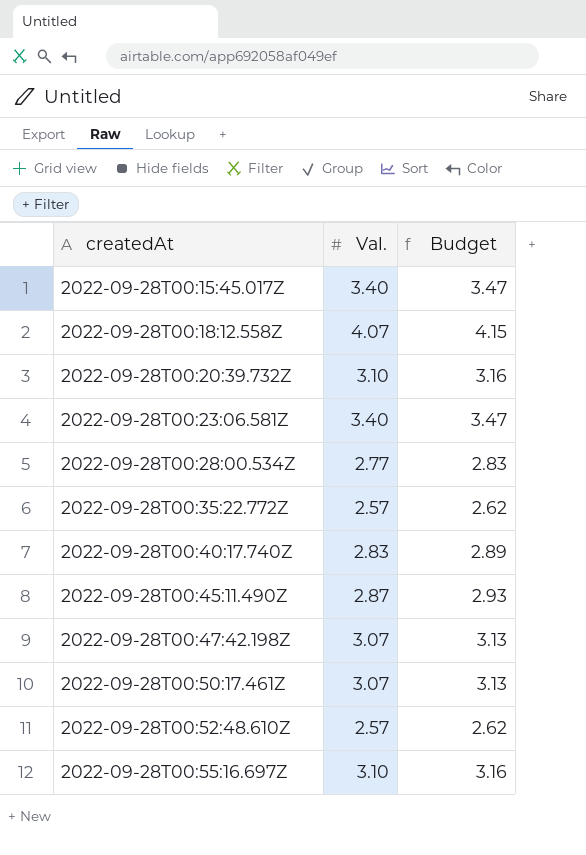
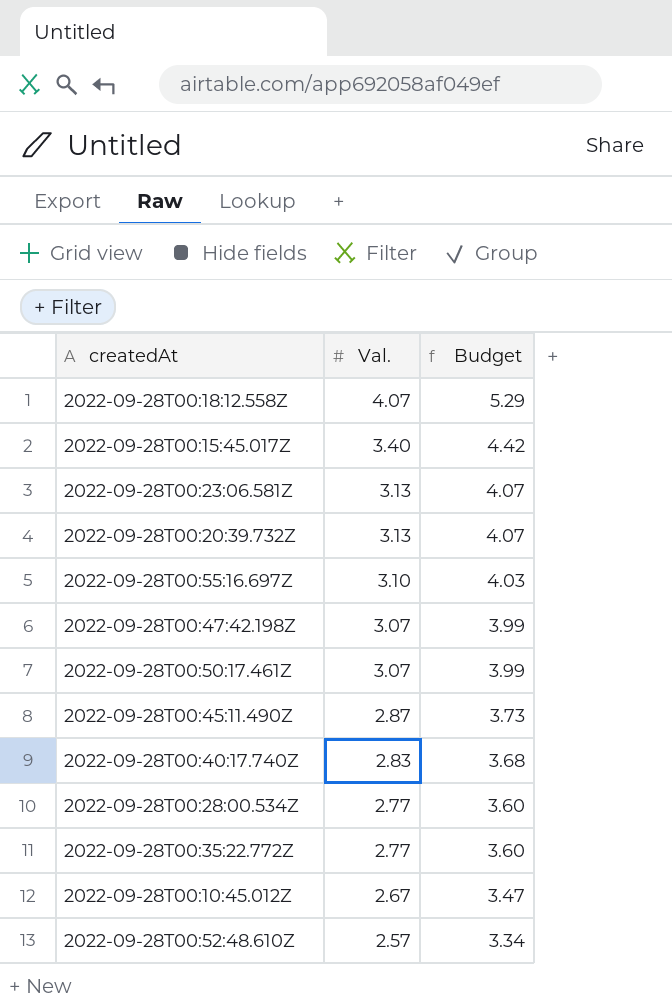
row order: createdAt ascending -> Val. descending
column Budget | formula: [Val.] * 1.02 -> [Val.] * 1.3
2022-09-28T00:23:06.581Z | Val.: 3.40 -> 3.13
2022-09-28T00:20:39.732Z | Val.: 3.10 -> 3.13
2022-09-28T00:35:22.772Z | Val.: 2.57 -> 2.77
row 2022-09-28T00:10:45.012Z: none -> 2.67 | 3.47

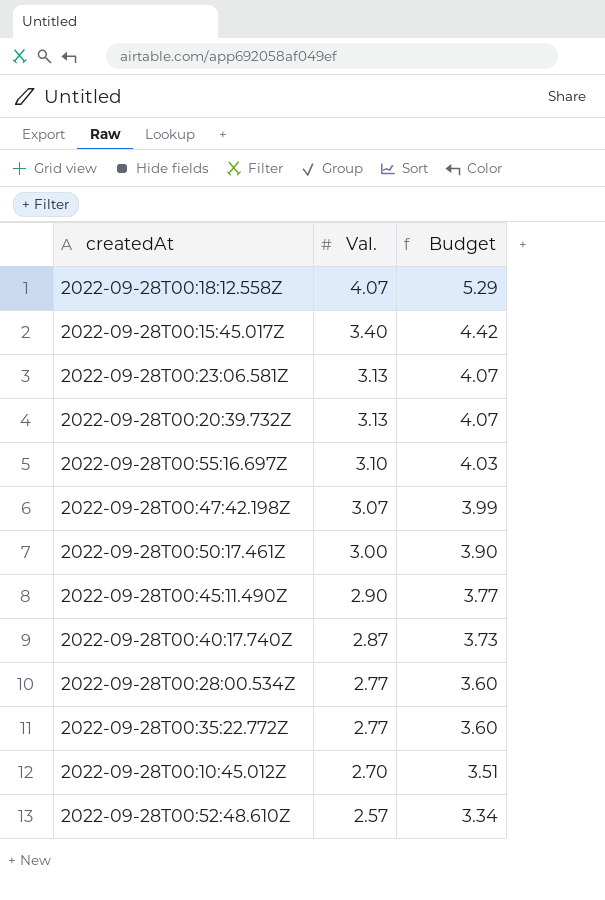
2022-09-28T00:50:17.461Z | Val.: 3.07 -> 3.00
2022-09-28T00:50:17.461Z | Budget: 3.99 -> 3.90
2022-09-28T00:45:11.490Z | Val.: 2.87 -> 2.90
2022-09-28T00:45:11.490Z | Budget: 3.73 -> 3.77
2022-09-28T00:40:17.740Z | Val.: 2.83 -> 2.87
2022-09-28T00:40:17.740Z | Budget: 3.68 -> 3.73
2022-09-28T00:10:45.012Z | Val.: 2.67 -> 2.70
2022-09-28T00:10:45.012Z | Budget: 3.47 -> 3.51

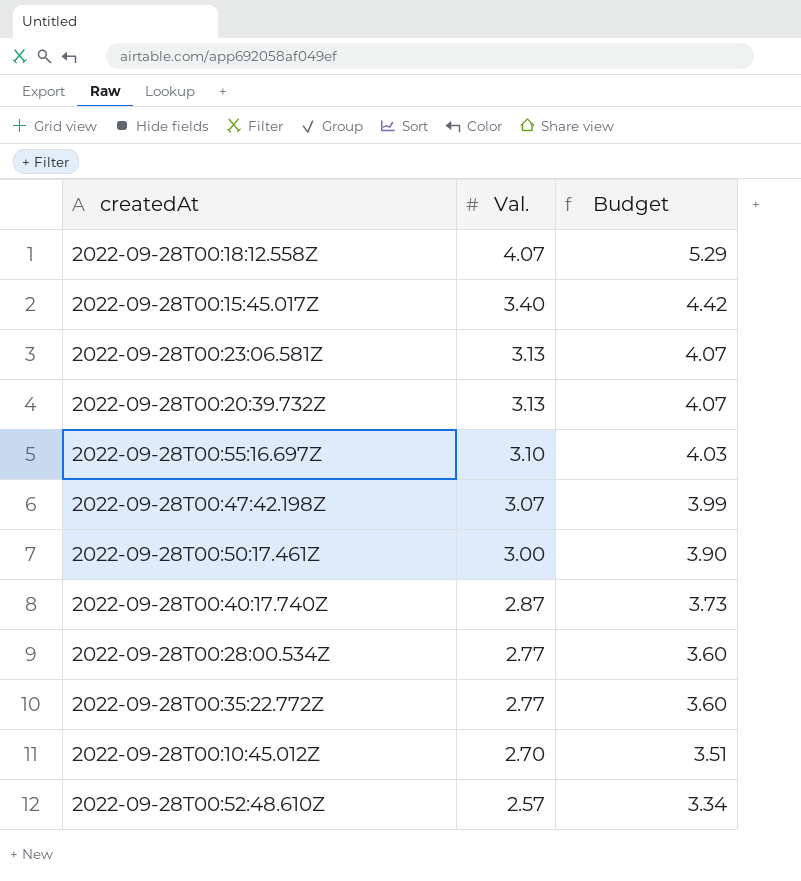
row 2022-09-28T00:45:11.490Z: 2.90 | 3.77 -> none

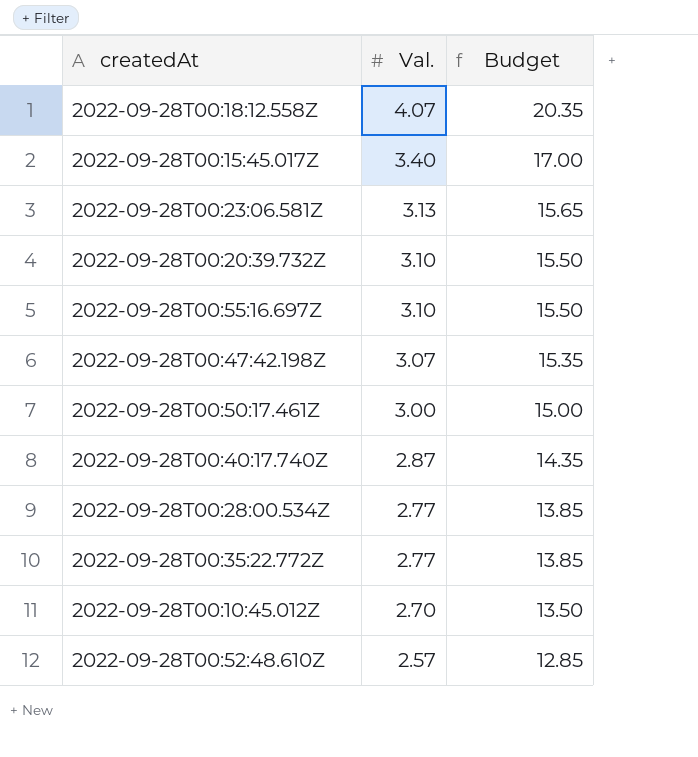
column Budget | formula: [Val.] * 1.3 -> [Val.] * 5
2022-09-28T00:20:39.732Z | Val.: 3.13 -> 3.10

